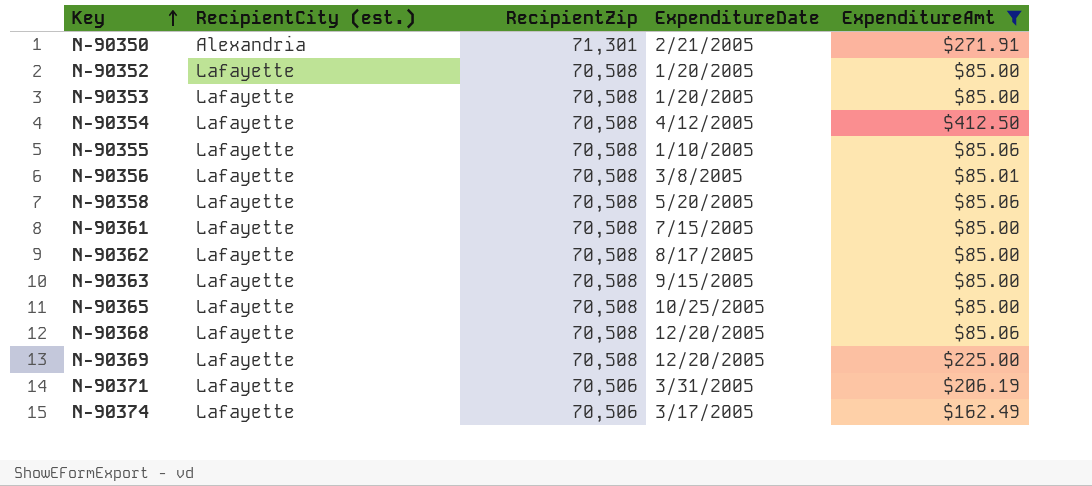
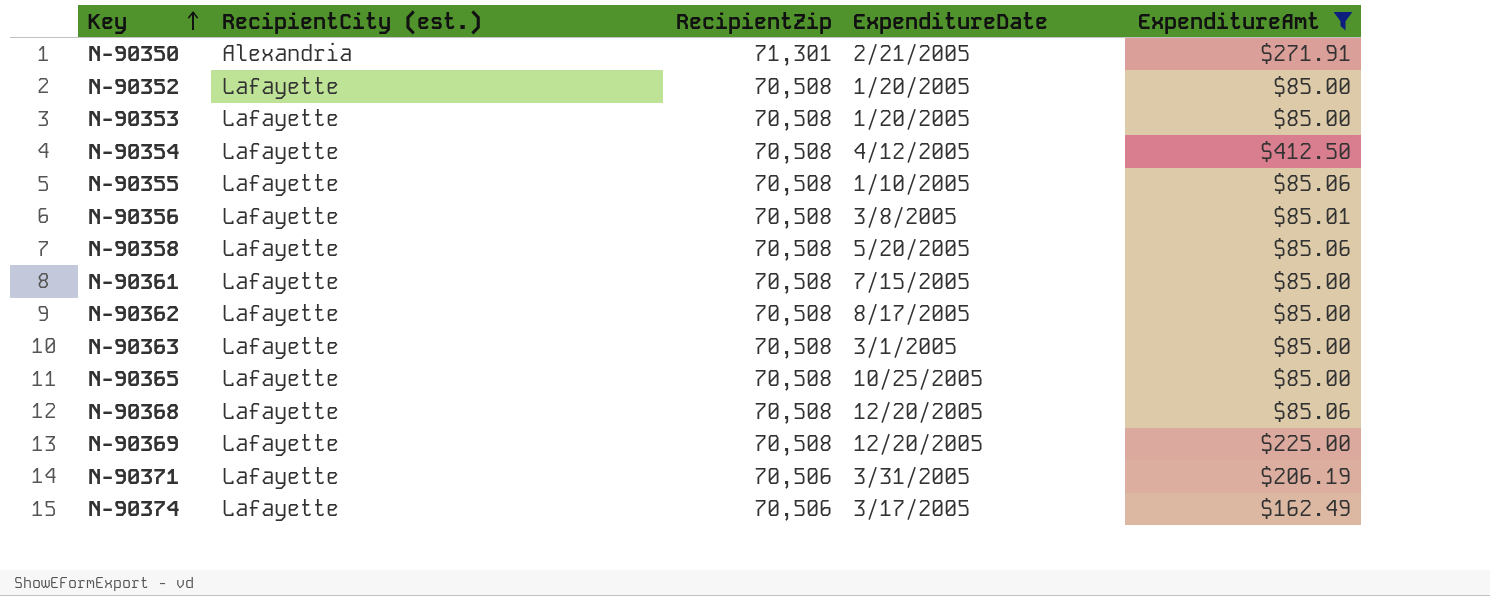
N-90363 | ExpenditureDate: 9/15/2005 -> 3/1/2005

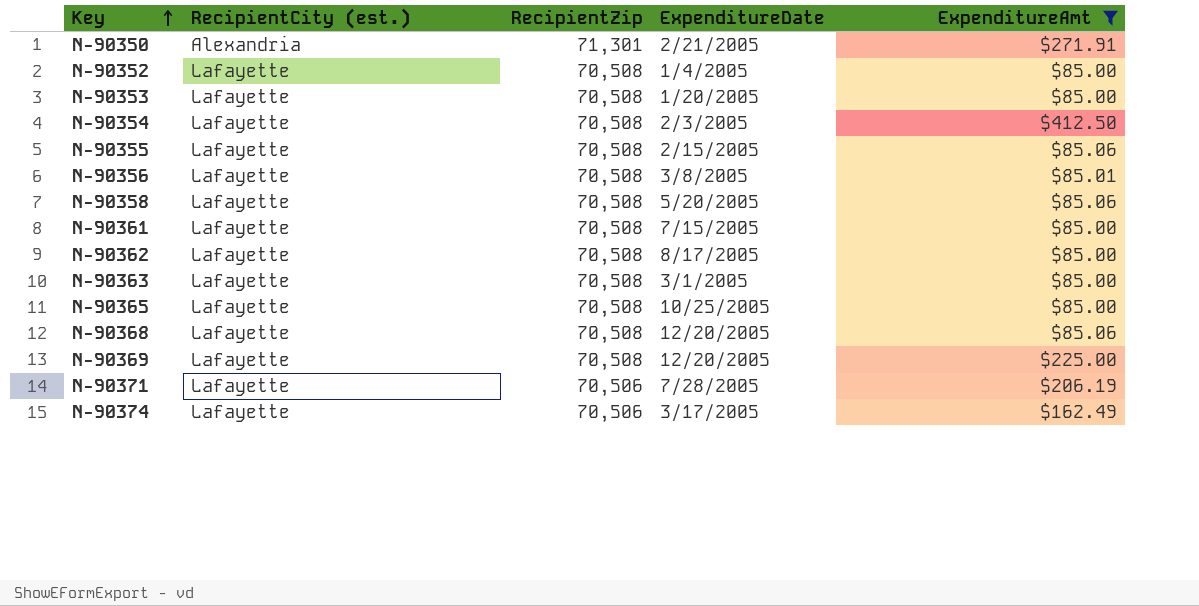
N-90352 | ExpenditureDate: 1/20/2005 -> 1/4/2005
N-90354 | ExpenditureDate: 4/12/2005 -> 2/3/2005
N-90355 | ExpenditureDate: 1/10/2005 -> 2/15/2005
N-90371 | ExpenditureDate: 3/31/2005 -> 7/28/2005

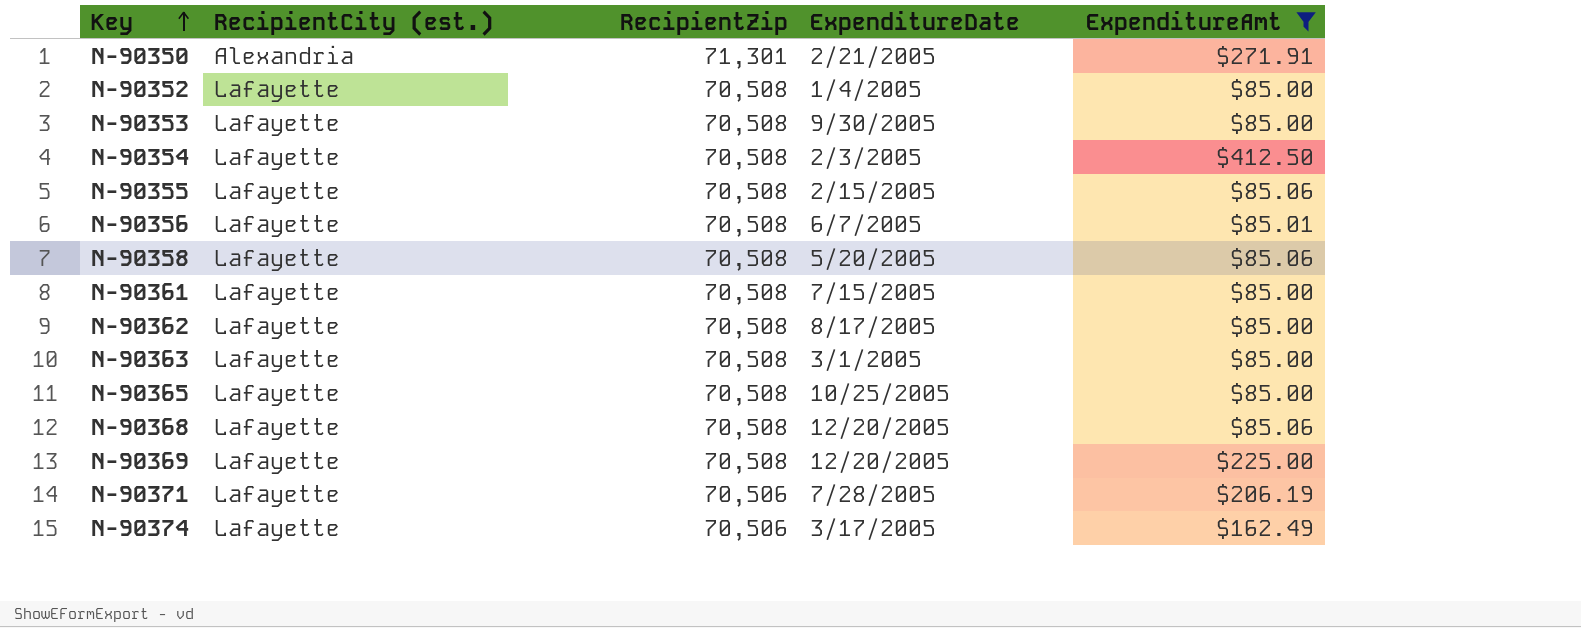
N-90353 | ExpenditureDate: 1/20/2005 -> 9/30/2005
N-90356 | ExpenditureDate: 3/8/2005 -> 6/7/2005

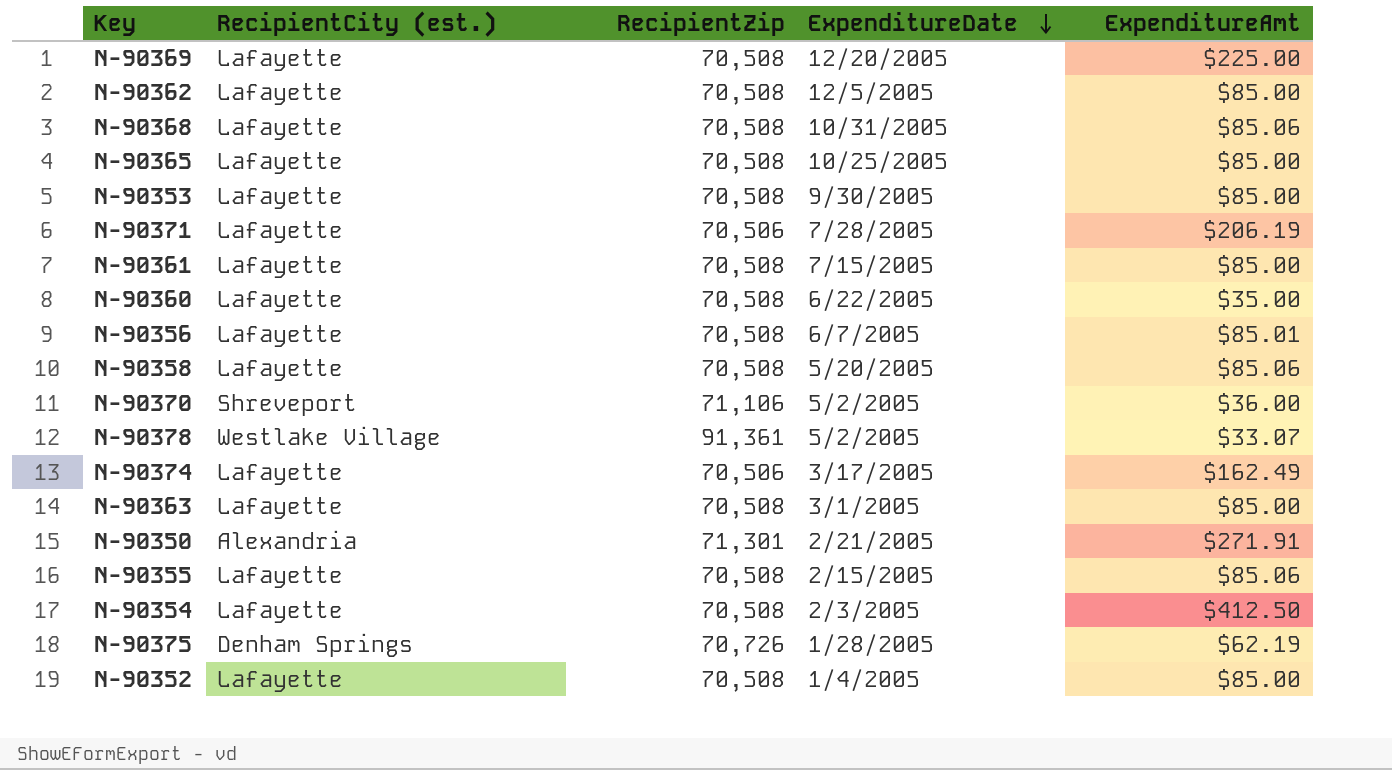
filter: ExpenditureAmt >= $85.00 -> none
row order: Key ascending -> ExpenditureDate descending
N-90362 | ExpenditureDate: 8/17/2005 -> 12/5/2005
N-90368 | ExpenditureDate: 12/20/2005 -> 10/31/2005

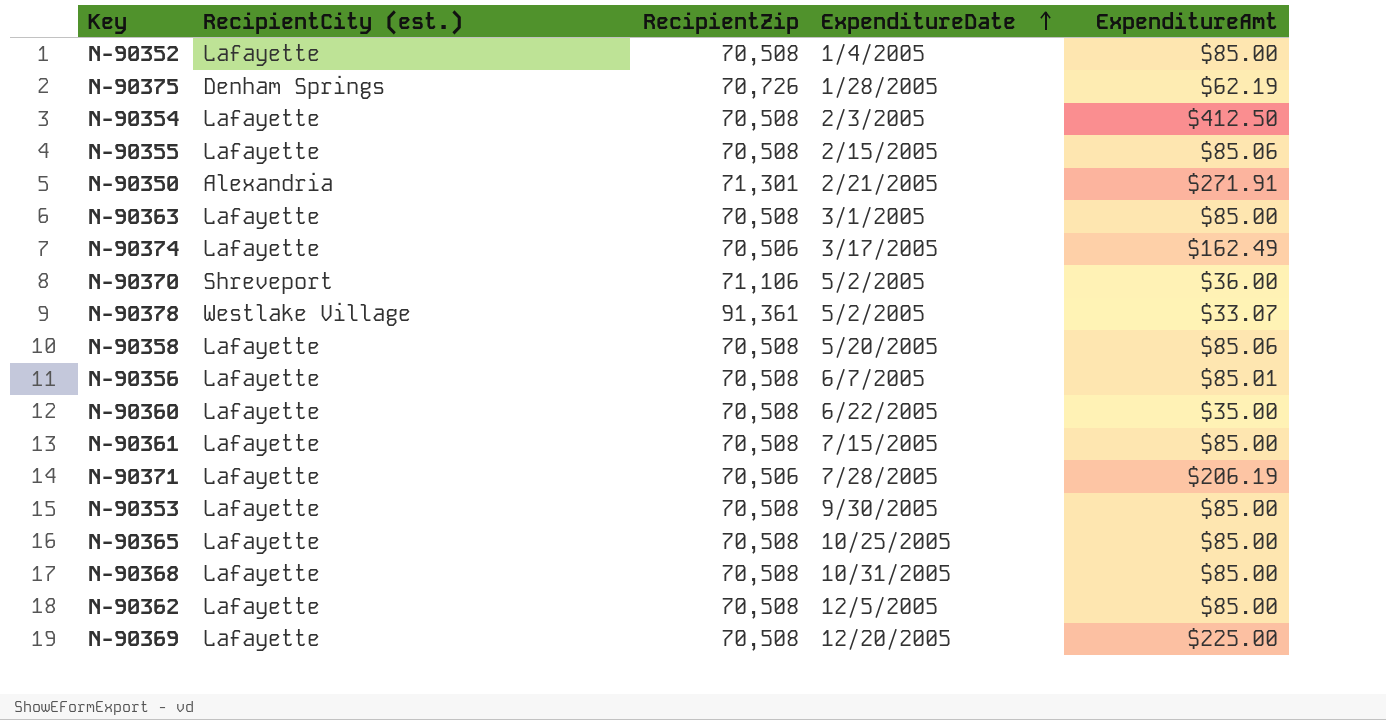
row order: ExpenditureDate descending -> ExpenditureDate ascending
N-90368 | ExpenditureAmt: $85.06 -> $85.00

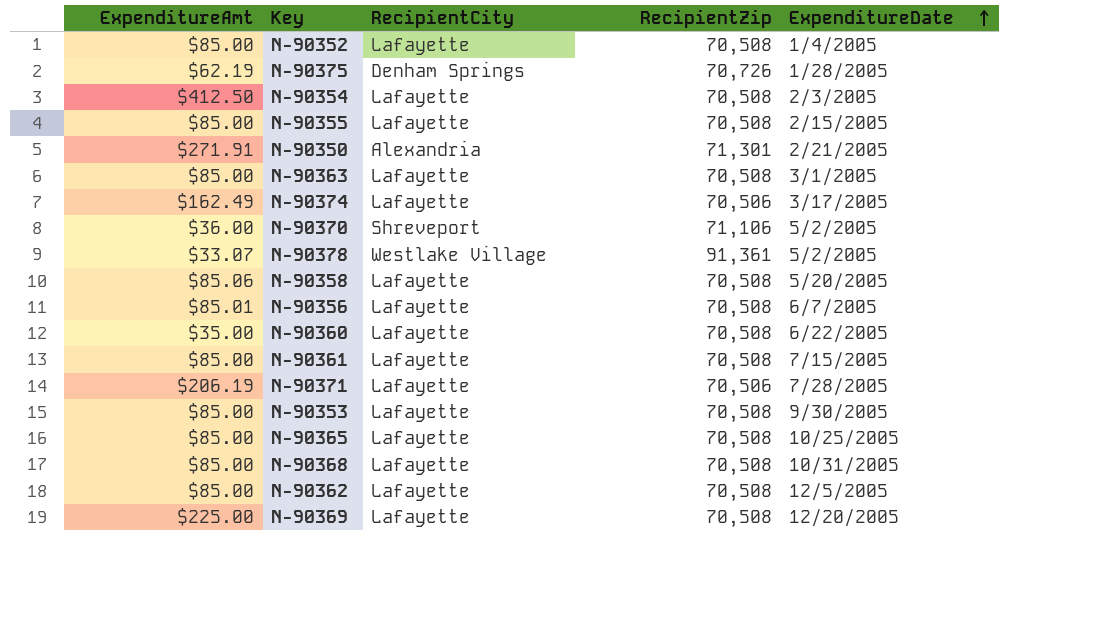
column ExpenditureAmt | position: 5 -> 1
column name: RecipientCity (est.) -> RecipientCity
N-90355 | ExpenditureAmt: $85.06 -> $85.00

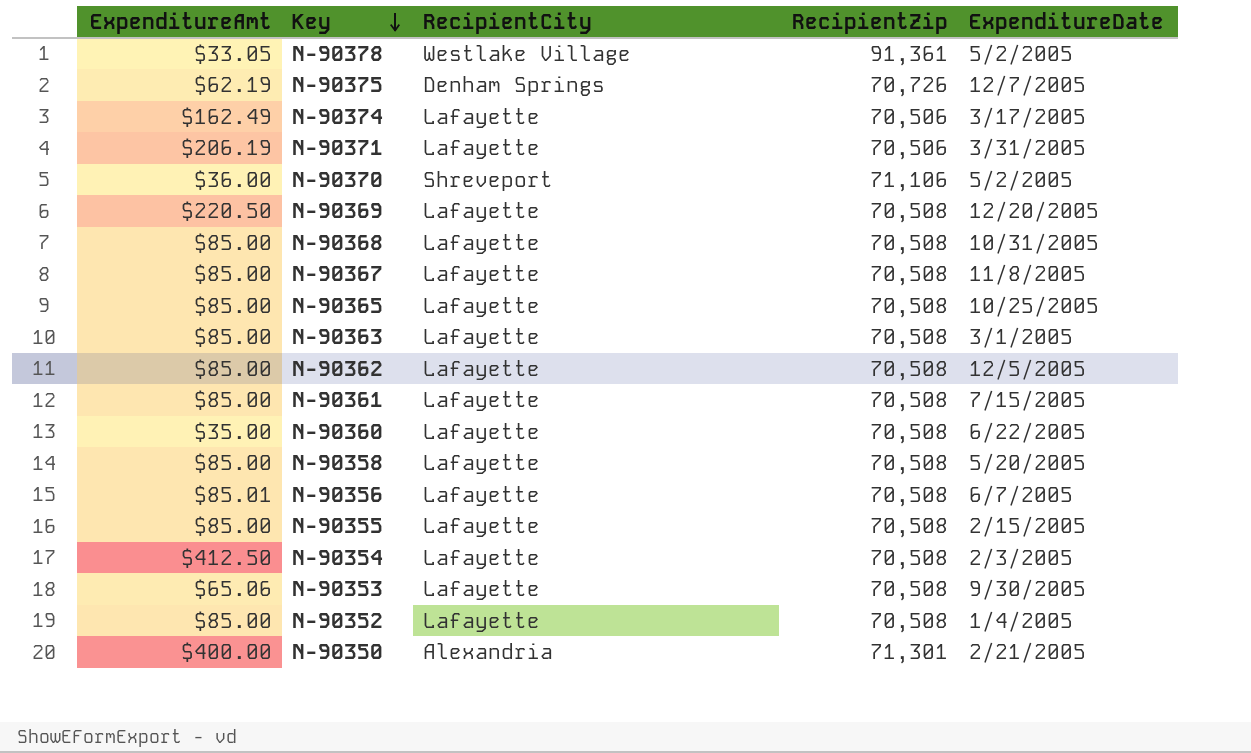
row order: ExpenditureDate ascending -> Key descending
N-90378 | ExpenditureAmt: $33.07 -> $33.05
N-90375 | ExpenditureDate: 1/28/2005 -> 12/7/2005
N-90371 | ExpenditureDate: 7/28/2005 -> 3/31/2005
N-90369 | ExpenditureAmt: $225.00 -> $220.50
row N-90367: none -> $85.00 | Lafayette | 70,508 | 11/8/2005
N-90358 | ExpenditureAmt: $85.06 -> $85.00
N-90353 | ExpenditureAmt: $85.00 -> $65.06
N-90350 | ExpenditureAmt: $271.91 -> $400.00

